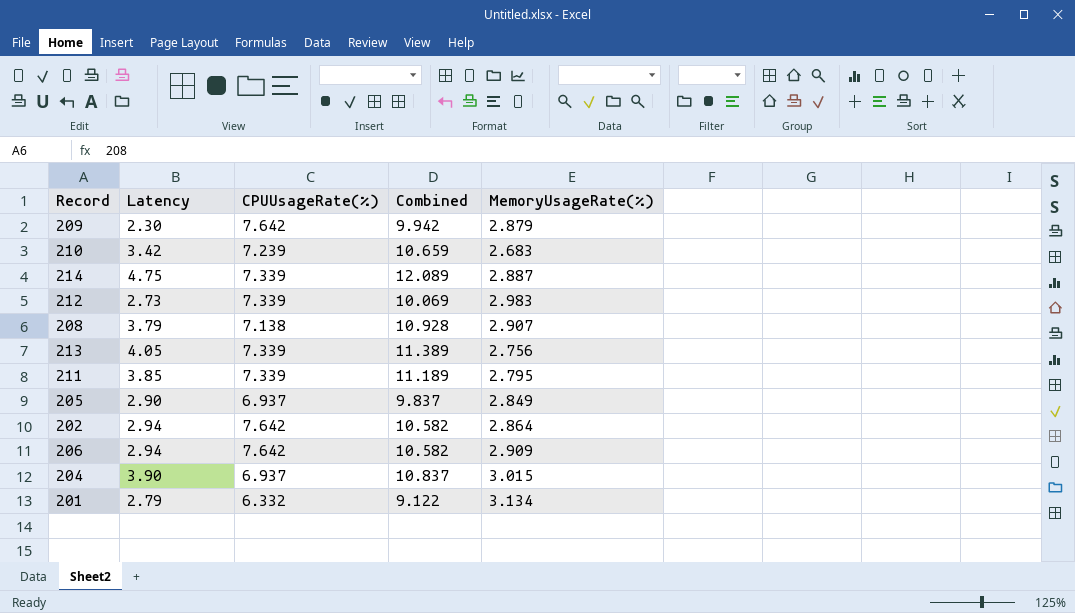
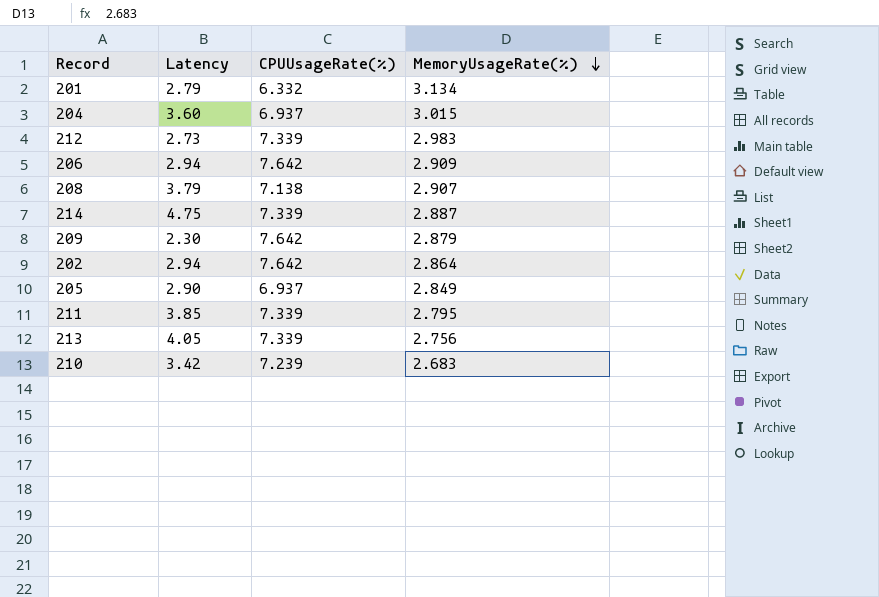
row order: none -> MemoryUsageRate(%) descending
column Combined | formula: [Latency] + [CPUUsageRate(%)] -> none
204 | Latency: 3.90 -> 3.60

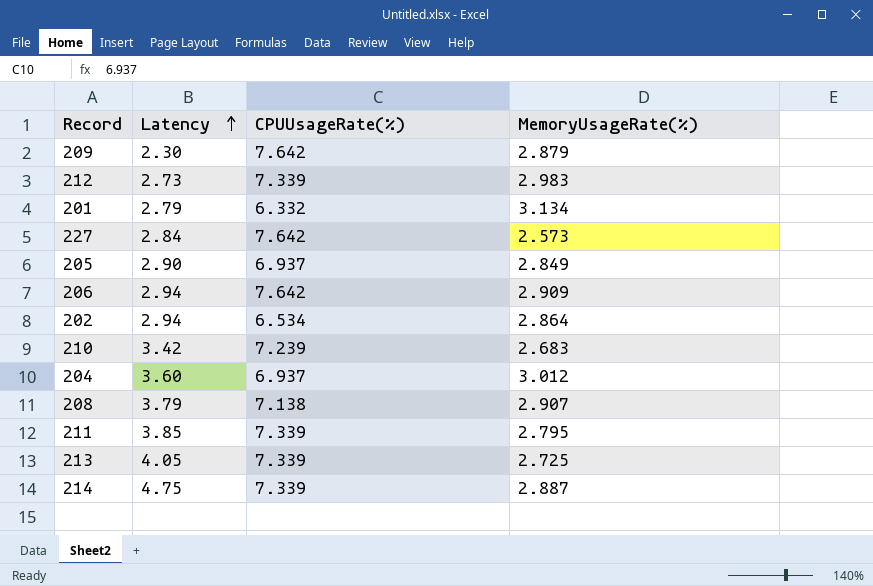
row order: MemoryUsageRate(%) descending -> Latency ascending
row 227: none -> 2.84 | 7.642 | 2.573
202 | CPUUsageRate(%): 7.642 -> 6.534
204 | MemoryUsageRate(%): 3.015 -> 3.012
213 | MemoryUsageRate(%): 2.756 -> 2.725

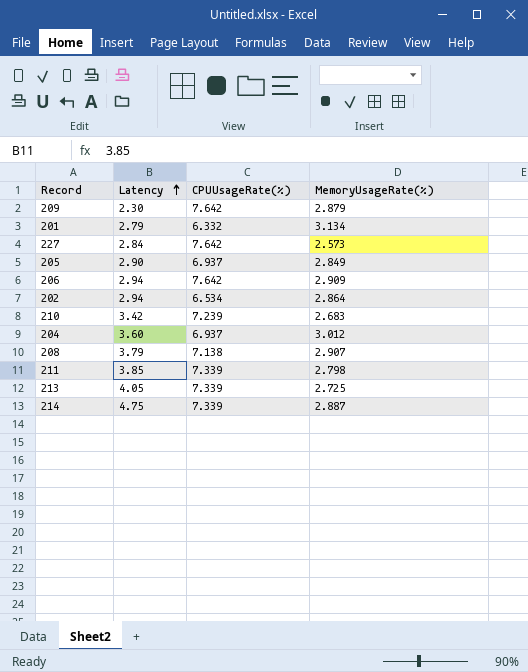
row 212: 2.73 | 7.339 | 2.983 -> none
211 | MemoryUsageRate(%): 2.795 -> 2.798

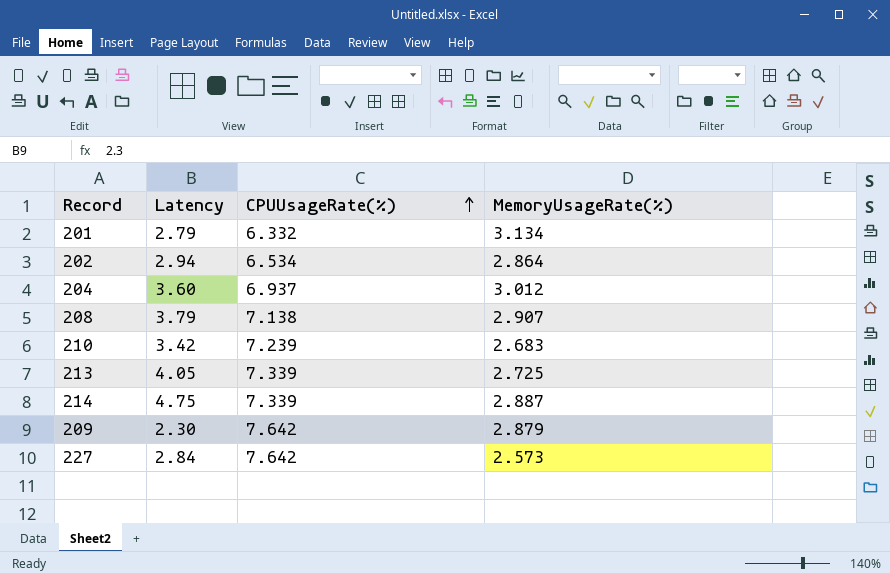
row order: Latency ascending -> CPUUsageRate(%) ascending
row 205: 2.90 | 6.937 | 2.849 -> none
row 206: 2.94 | 7.642 | 2.909 -> none
row 211: 3.85 | 7.339 | 2.798 -> none

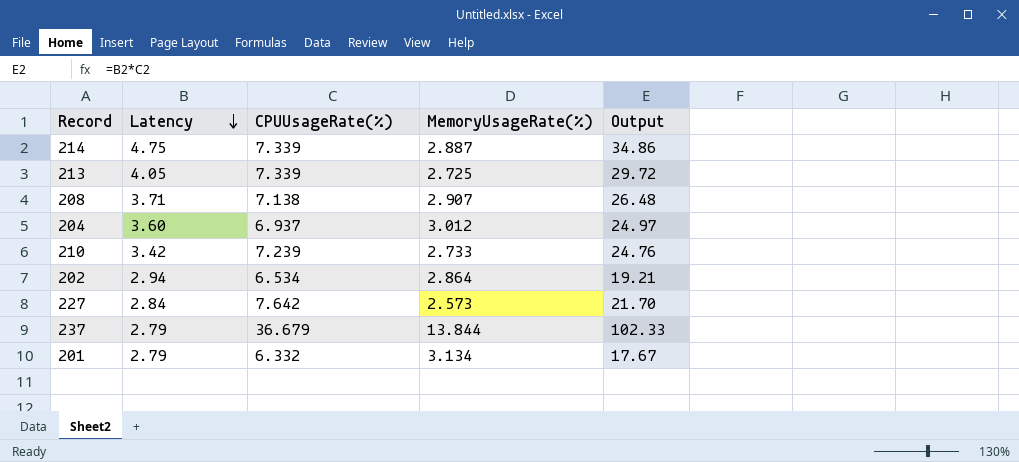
row order: CPUUsageRate(%) ascending -> Latency descending
column Output | formula: none -> [Latency] * [CPUUsageRate(%)]
row 209: 2.30 | 7.642 | 2.879 -> none
208 | Latency: 3.79 -> 3.71
210 | MemoryUsageRate(%): 2.683 -> 2.733
row 237: none -> 2.79 | 36.679 | 13.844 | 102.33

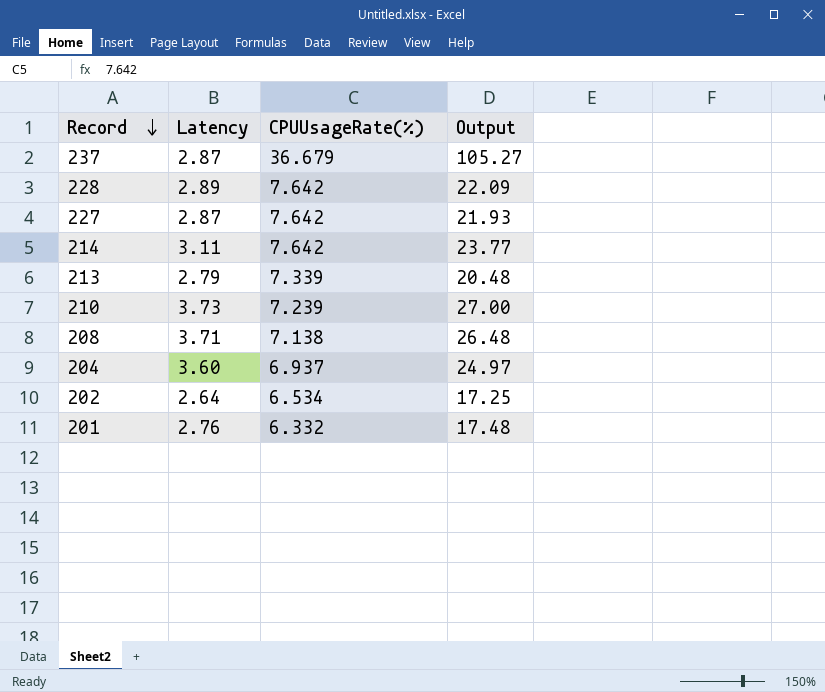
row order: Latency descending -> Record descending
column MemoryUsageRate(%) | position: 4 -> none
237 | Latency: 2.79 -> 2.87
237 | Output: 102.33 -> 105.27
row 228: none -> 2.89 | 7.642 | 22.09
227 | Latency: 2.84 -> 2.87
227 | Output: 21.70 -> 21.93
214 | Latency: 4.75 -> 3.11
214 | CPUUsageRate(%): 7.339 -> 7.642
214 | Output: 34.86 -> 23.77
213 | Latency: 4.05 -> 2.79
213 | Output: 29.72 -> 20.48
210 | Latency: 3.42 -> 3.73
210 | Output: 24.76 -> 27.00
202 | Latency: 2.94 -> 2.64
202 | Output: 19.21 -> 17.25
201 | Latency: 2.79 -> 2.76
201 | Output: 17.67 -> 17.48

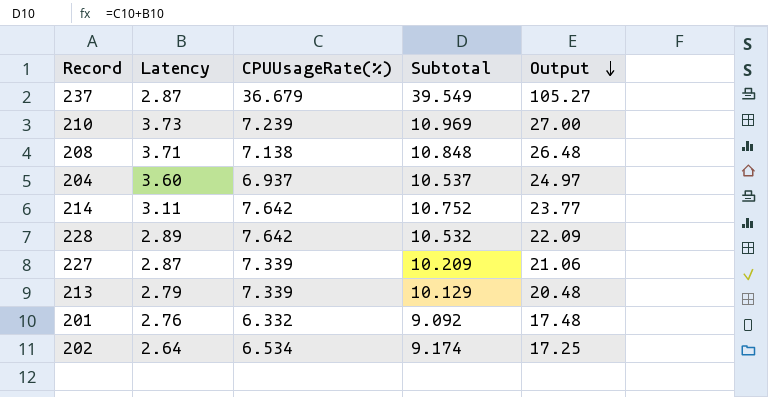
row order: Record descending -> Output descending
column Subtotal | formula: none -> [Latency] + [CPUUsageRate(%)]
227 | CPUUsageRate(%): 7.642 -> 7.339
227 | Output: 21.93 -> 21.06

